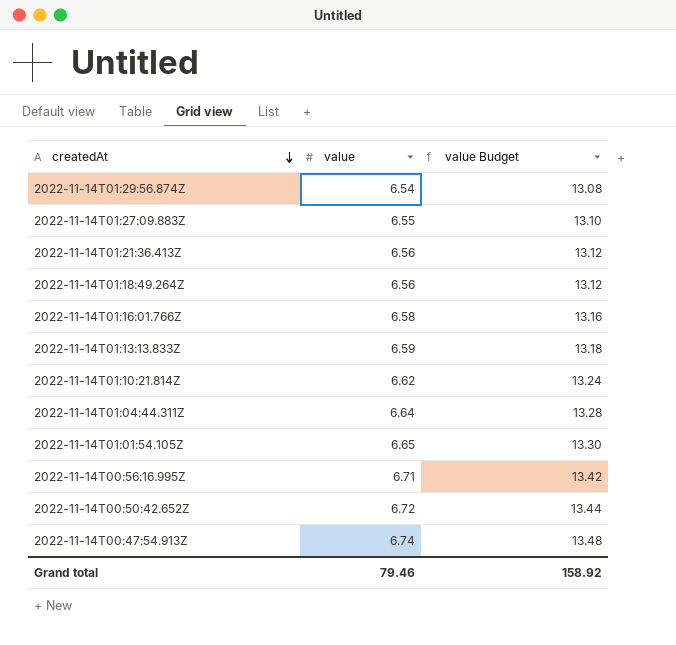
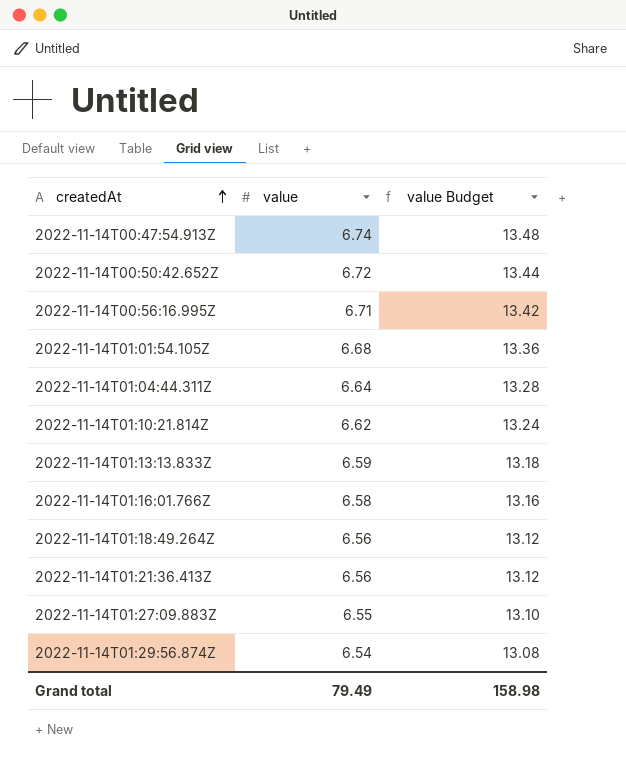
row order: createdAt descending -> createdAt ascending
2022-11-14T01:01:54.105Z | value: 6.65 -> 6.68
2022-11-14T01:01:54.105Z | value Budget: 13.30 -> 13.36
Grand total | value: 79.46 -> 79.49
Grand total | value Budget: 158.92 -> 158.98

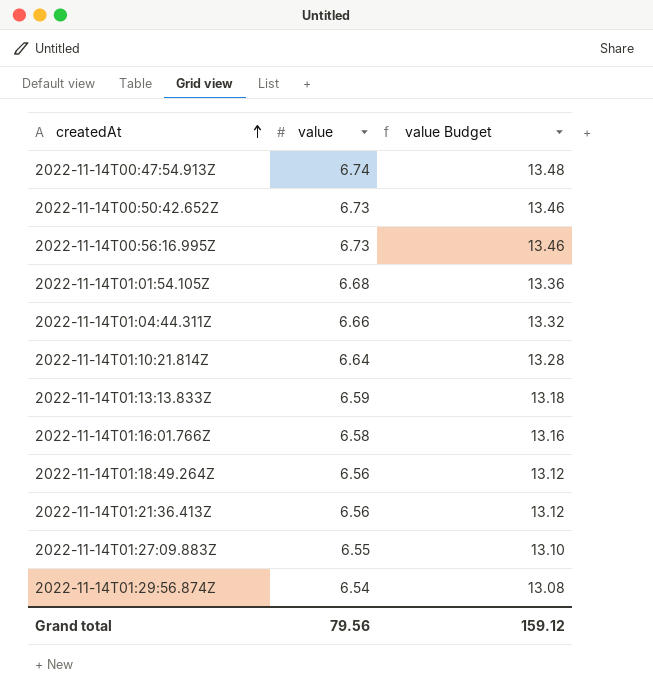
2022-11-14T00:50:42.652Z | value: 6.72 -> 6.73
2022-11-14T00:50:42.652Z | value Budget: 13.44 -> 13.46
2022-11-14T00:56:16.995Z | value: 6.71 -> 6.73
2022-11-14T00:56:16.995Z | value Budget: 13.42 -> 13.46
2022-11-14T01:04:44.311Z | value: 6.64 -> 6.66
2022-11-14T01:04:44.311Z | value Budget: 13.28 -> 13.32
2022-11-14T01:10:21.814Z | value: 6.62 -> 6.64
2022-11-14T01:10:21.814Z | value Budget: 13.24 -> 13.28
Grand total | value: 79.49 -> 79.56
Grand total | value Budget: 158.98 -> 159.12

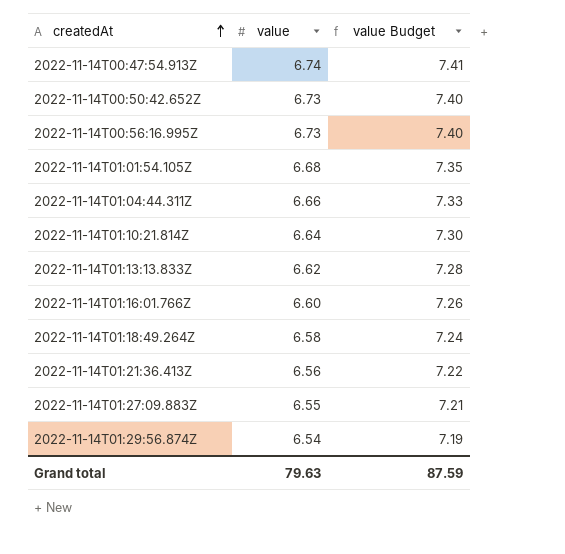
column value Budget | formula: [value] * 2 -> [value] * 1.1
2022-11-14T01:13:13.833Z | value: 6.59 -> 6.62
2022-11-14T01:16:01.766Z | value: 6.58 -> 6.60
2022-11-14T01:18:49.264Z | value: 6.56 -> 6.58
Grand total | value: 79.56 -> 79.63
Grand total | value Budget: 159.12 -> 87.59

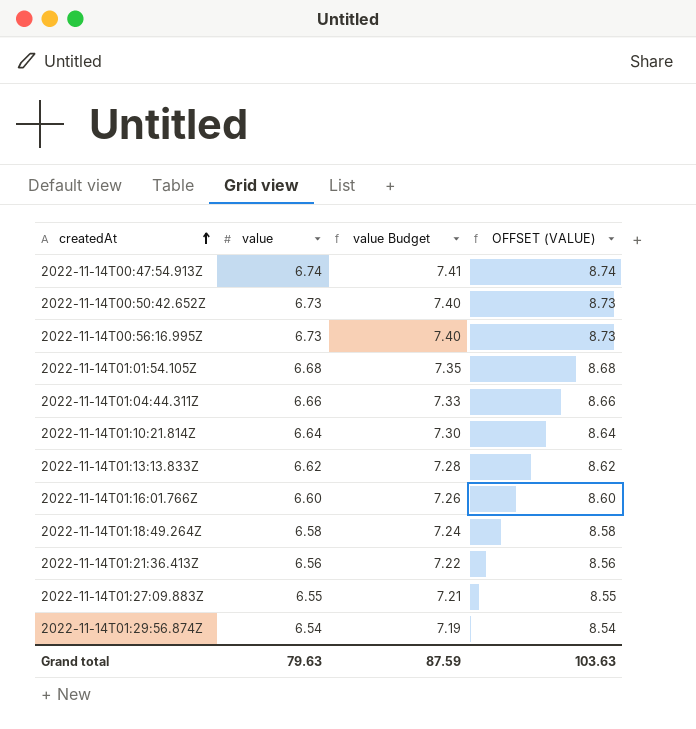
column OFFSET (VALUE) | formula: none -> [value] + 2

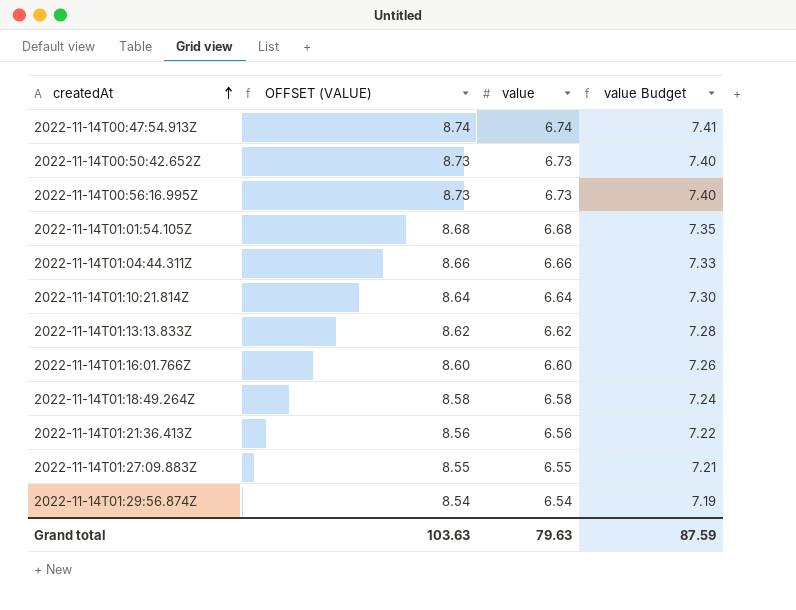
column OFFSET (VALUE) | position: 4 -> 2

